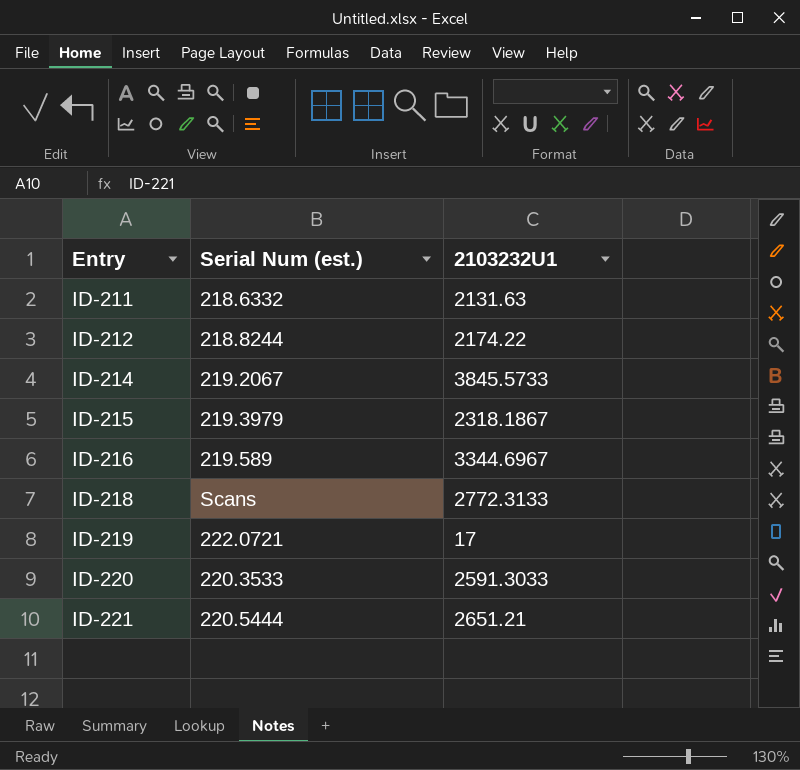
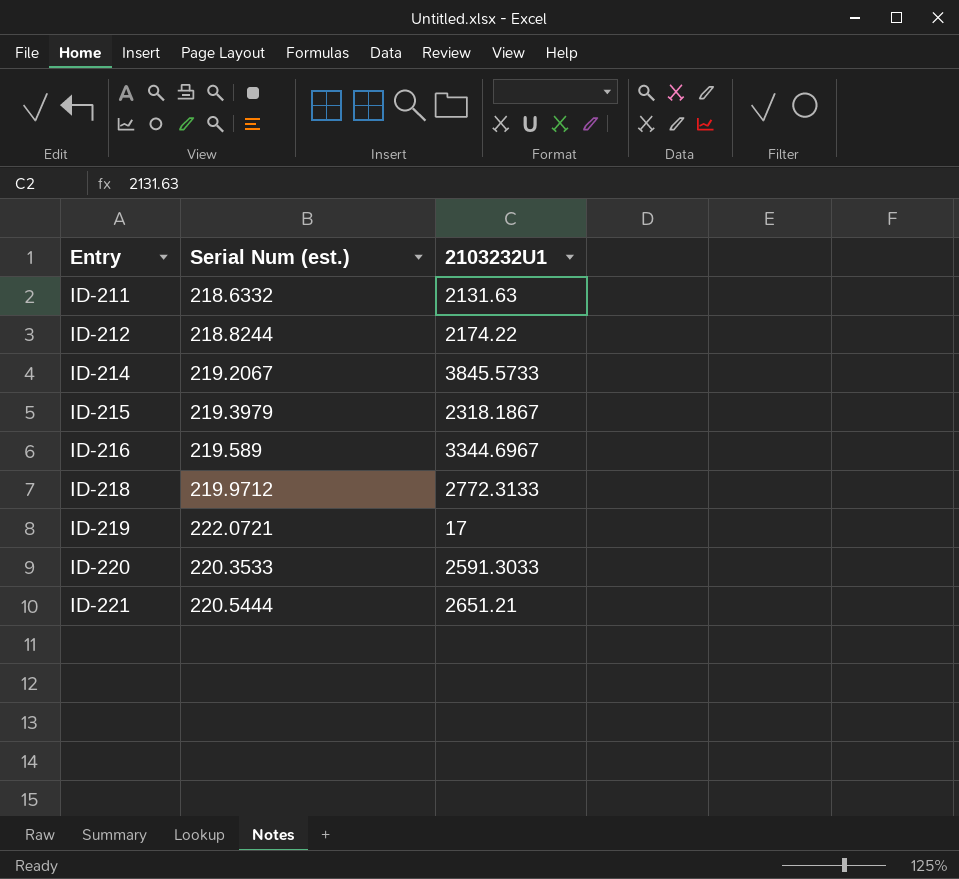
ID-218 | Serial Num (est.): Scans -> 219.9712

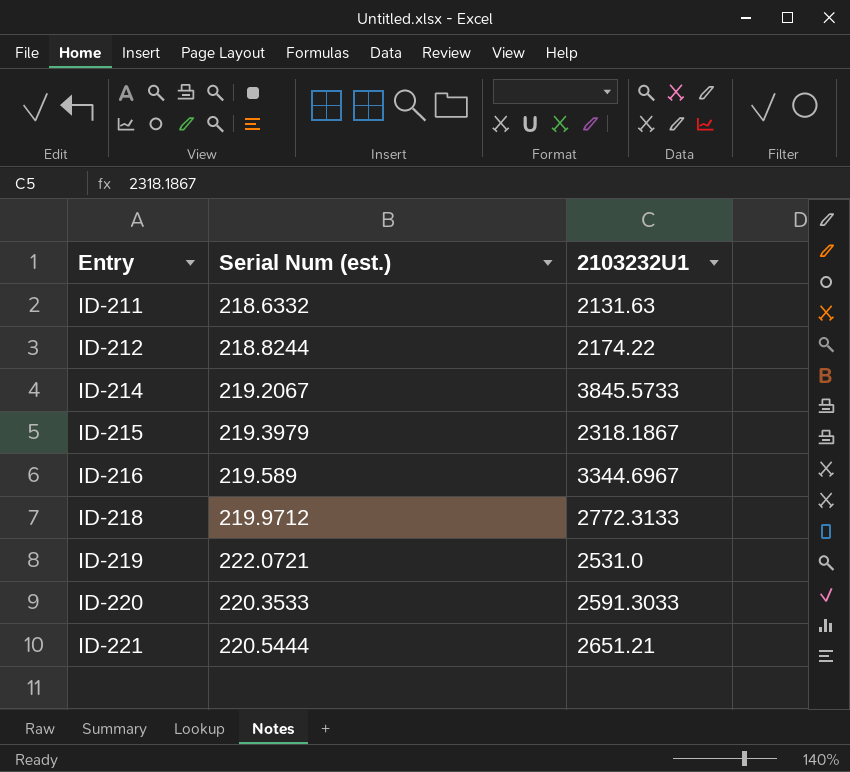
ID-219 | 2103232U1: 17 -> 2531.0

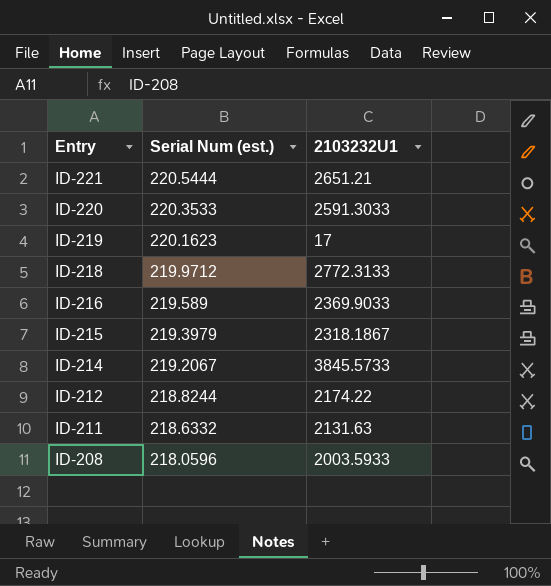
row order: Entry ascending -> Entry descending
ID-219 | Serial Num (est.): 222.0721 -> 220.1623
ID-219 | 2103232U1: 2531.0 -> 17
ID-216 | 2103232U1: 3344.6967 -> 2369.9033
row ID-208: none -> 218.0596 | 2003.5933

